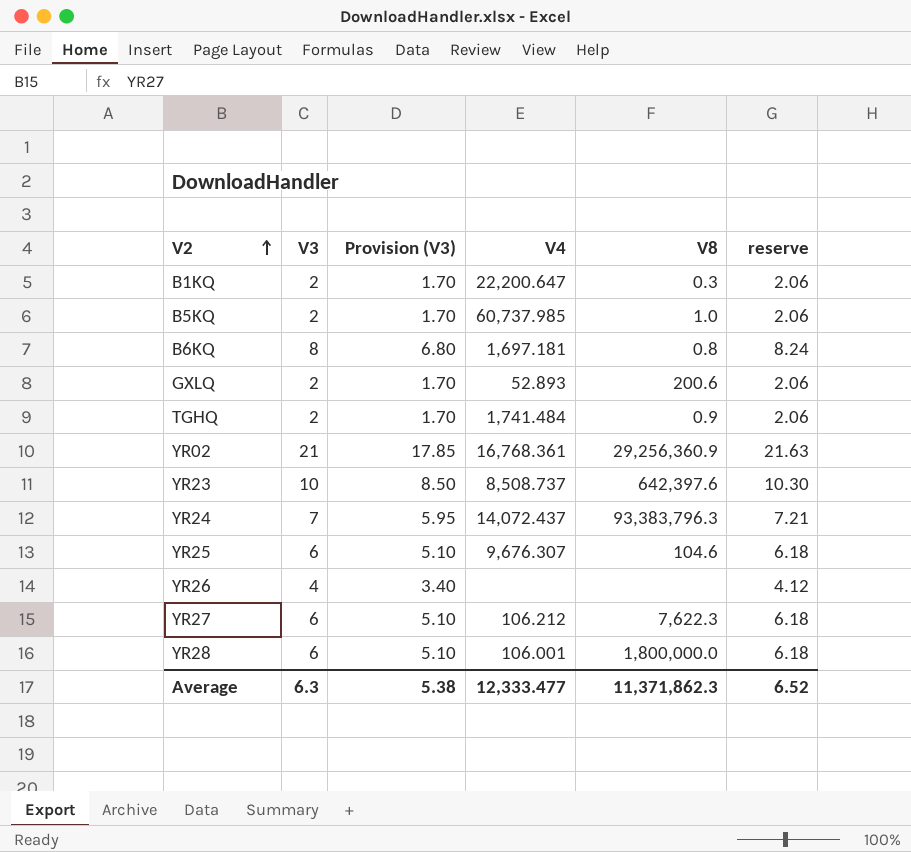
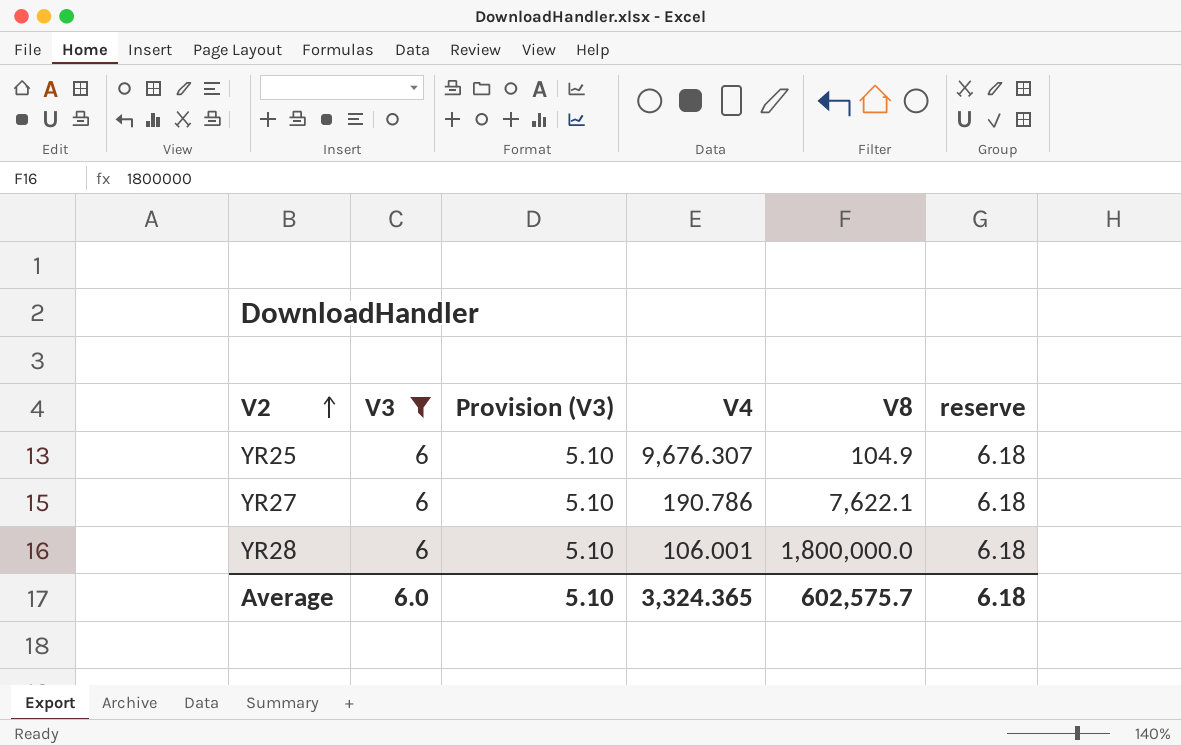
filter: none -> V3 = 6
YR25 | V8: 104.6 -> 104.9
YR27 | V4: 106.212 -> 190.786
YR27 | V8: 7,622.3 -> 7,622.1
Average | V3: 6.3 -> 6.0
Average | Provision (V3): 5.38 -> 5.10
Average | V4: 12,333.477 -> 3,324.365
Average | V8: 11,371,862.3 -> 602,575.7
Average | reserve: 6.52 -> 6.18

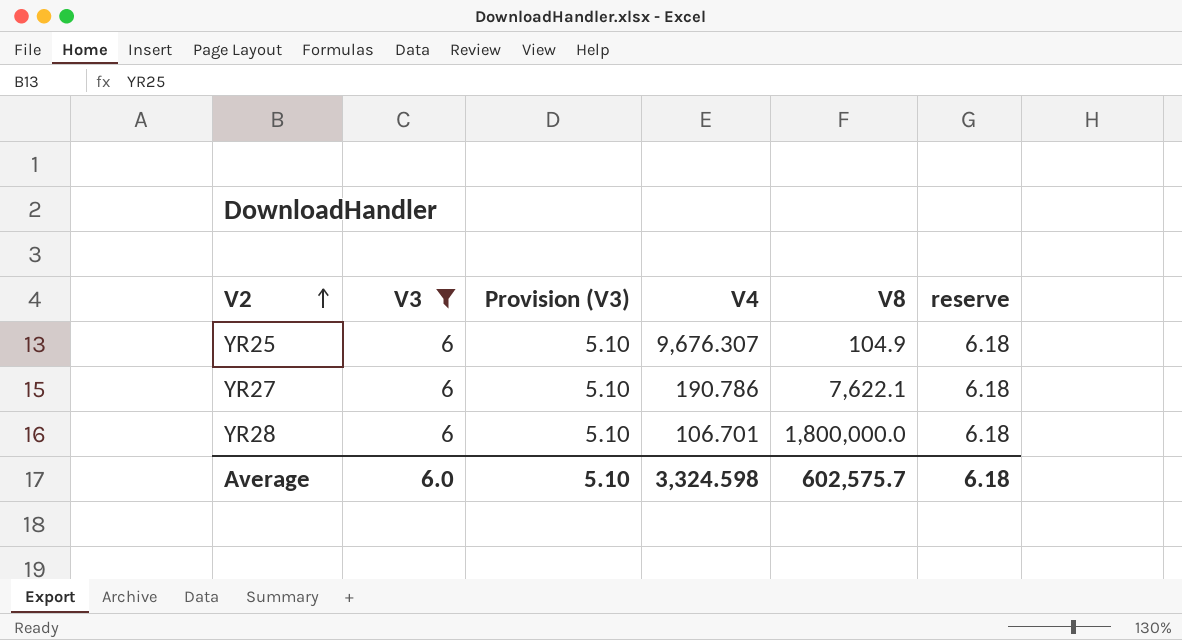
YR28 | V4: 106.001 -> 106.701
Average | V4: 3,324.365 -> 3,324.598

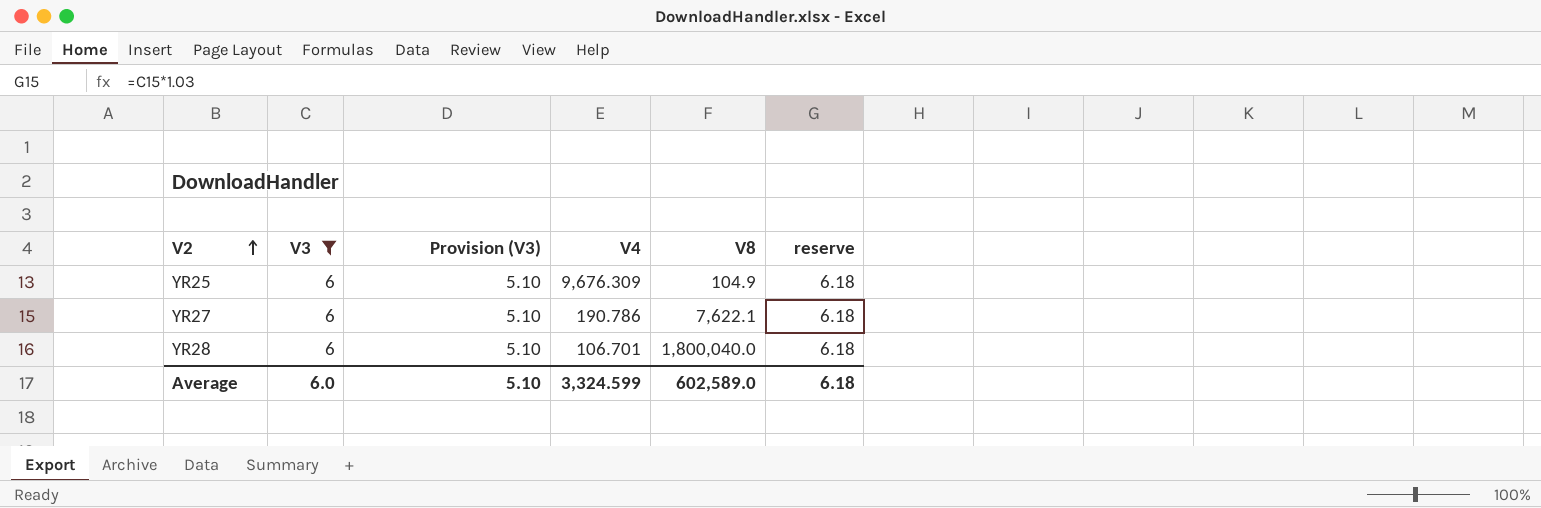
YR25 | V4: 9,676.307 -> 9,676.309
YR28 | V8: 1,800,000.0 -> 1,800,040.0
Average | V4: 3,324.598 -> 3,324.599
Average | V8: 602,575.7 -> 602,589.0

